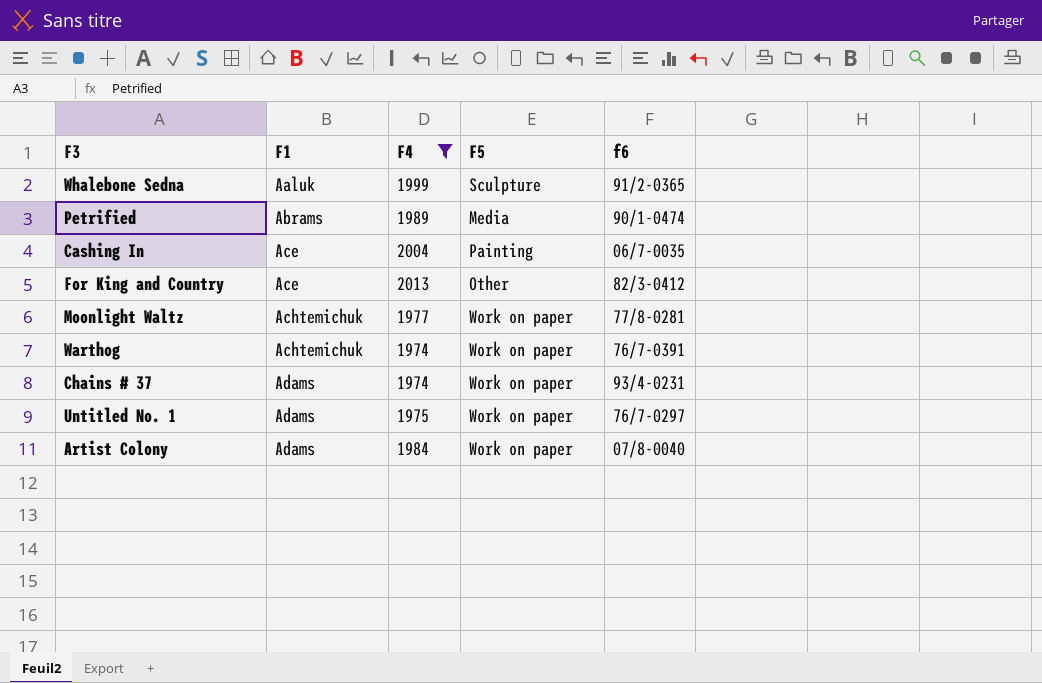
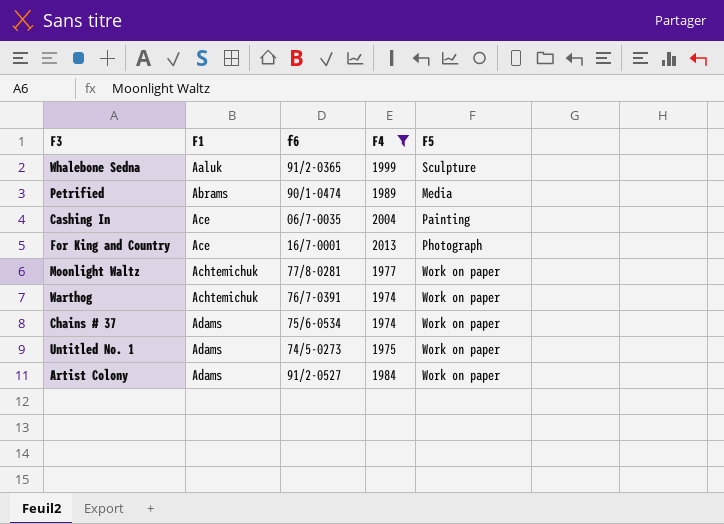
column f6 | position: 5 -> 3
For King and Country | f6: 82/3-0412 -> 16/7-0001
For King and Country | F5: Other -> Photograph
Chains # 37 | f6: 93/4-0231 -> 75/6-0534
Untitled No. 1 | f6: 76/7-0297 -> 74/5-0273
Artist Colony | f6: 07/8-0040 -> 91/2-0527

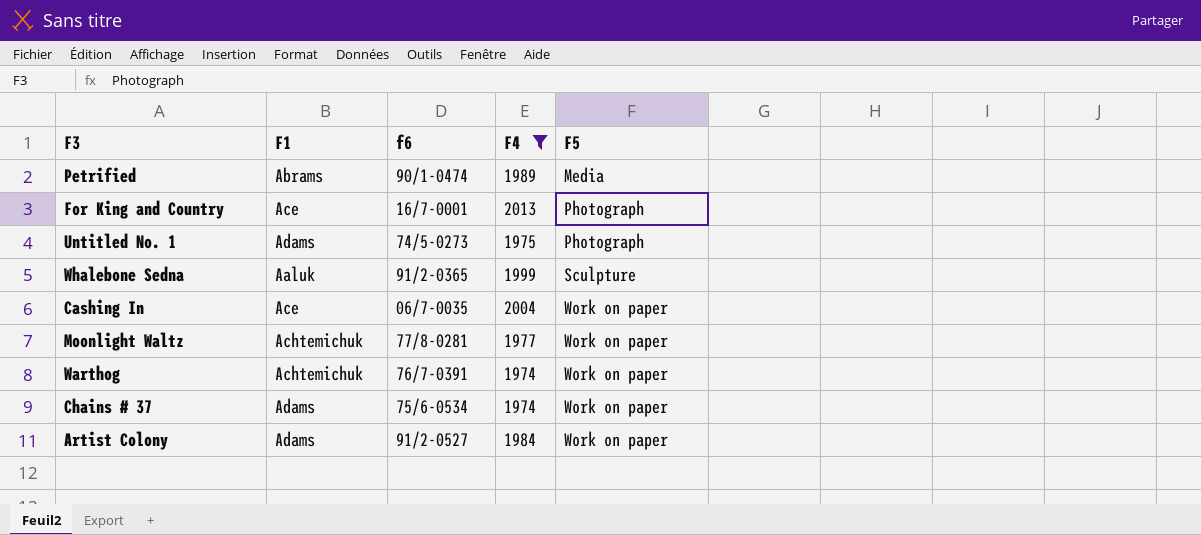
row order: F1 ascending -> F5 ascending
Untitled No. 1 | F5: Work on paper -> Photograph
Cashing In | F5: Painting -> Work on paper

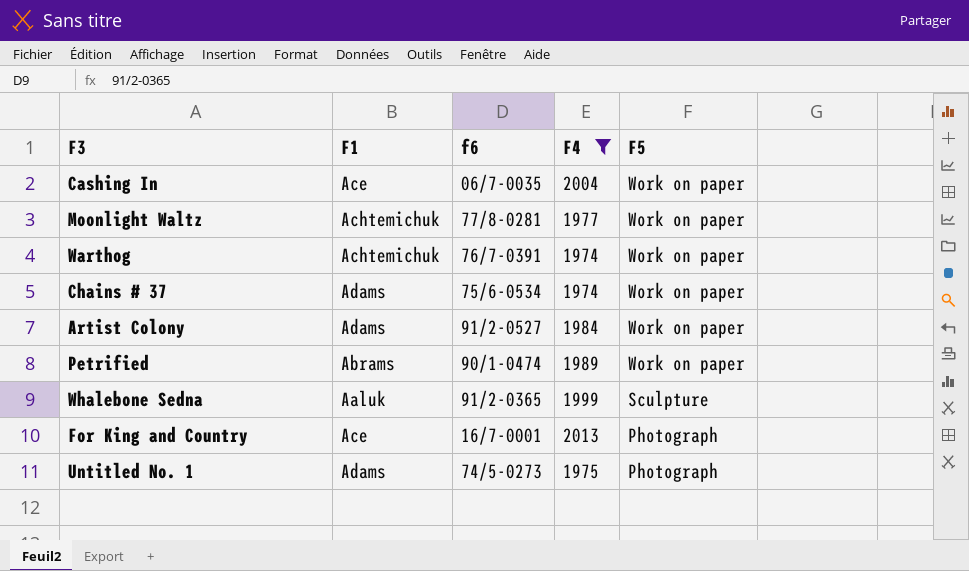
row order: F5 ascending -> F5 descending
Petrified | F5: Media -> Work on paper

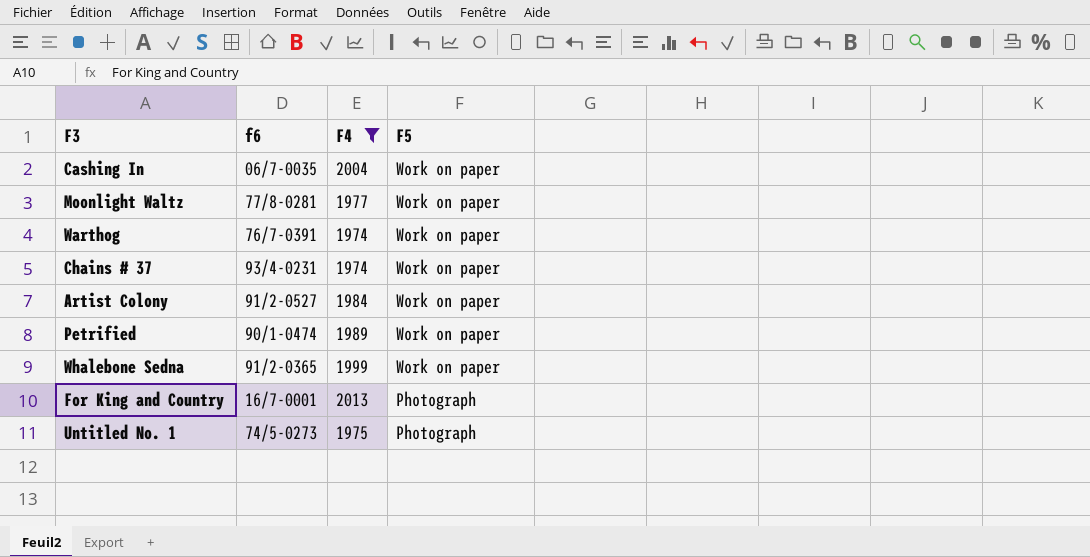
column F1 | position: 2 -> none
Chains # 37 | f6: 75/6-0534 -> 93/4-0231
Whalebone Sedna | F5: Sculpture -> Work on paper

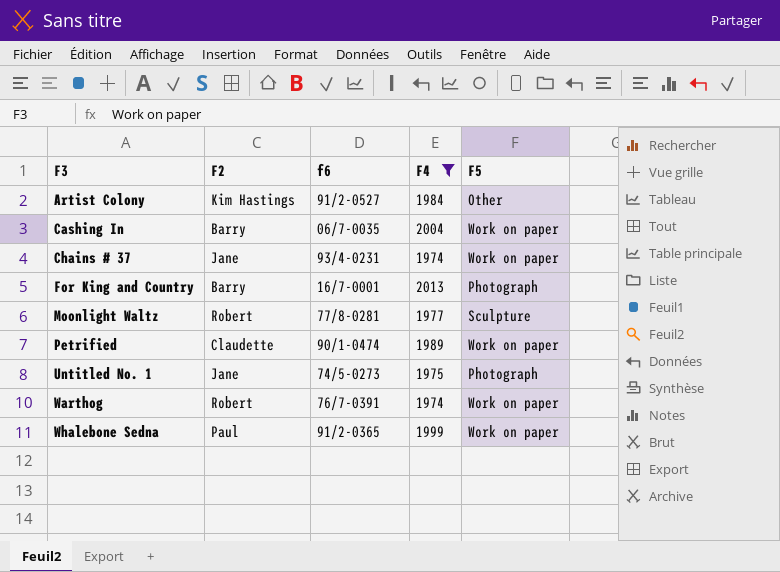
row order: F5 descending -> F3 ascending
column F2 | position: none -> 2
Artist Colony | F5: Work on paper -> Other
Moonlight Waltz | F5: Work on paper -> Sculpture

